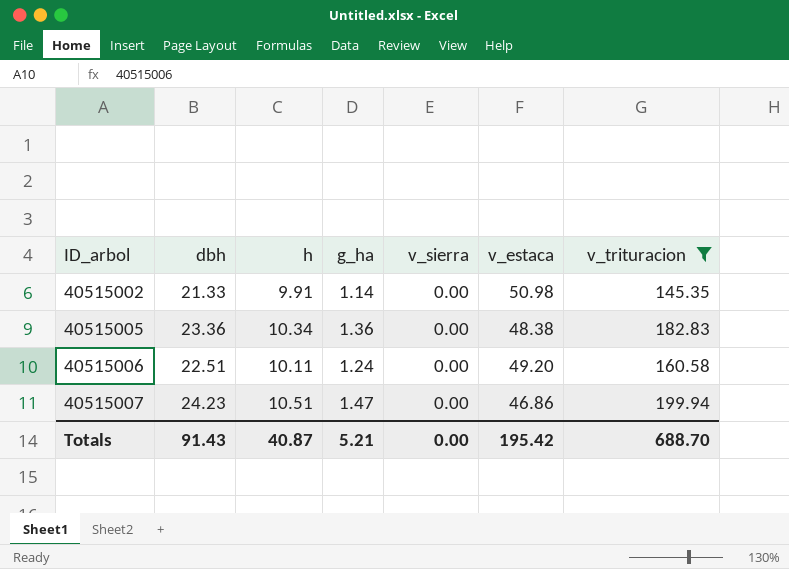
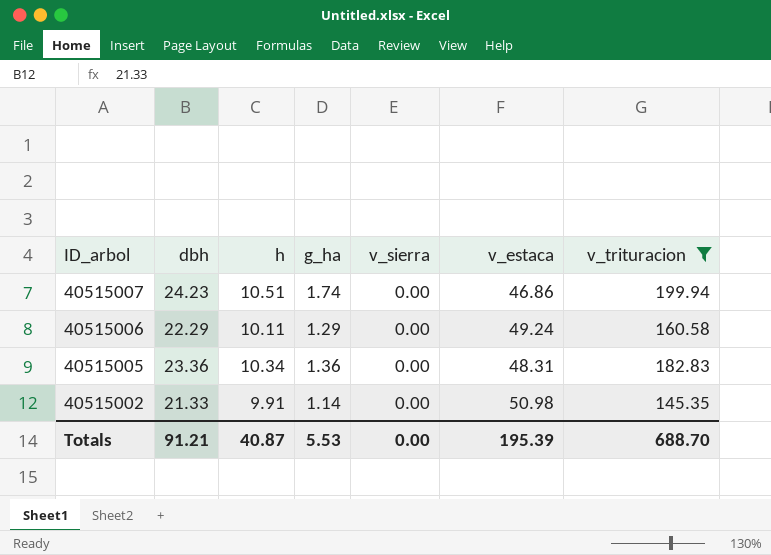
row order: ID_arbol ascending -> ID_arbol descending
40515007 | g_ha: 1.47 -> 1.74
40515006 | dbh: 22.51 -> 22.29
40515006 | g_ha: 1.24 -> 1.29
40515006 | v_estaca: 49.20 -> 49.24
40515005 | v_estaca: 48.38 -> 48.31
Totals | dbh: 91.43 -> 91.21
Totals | g_ha: 5.21 -> 5.53
Totals | v_estaca: 195.42 -> 195.39

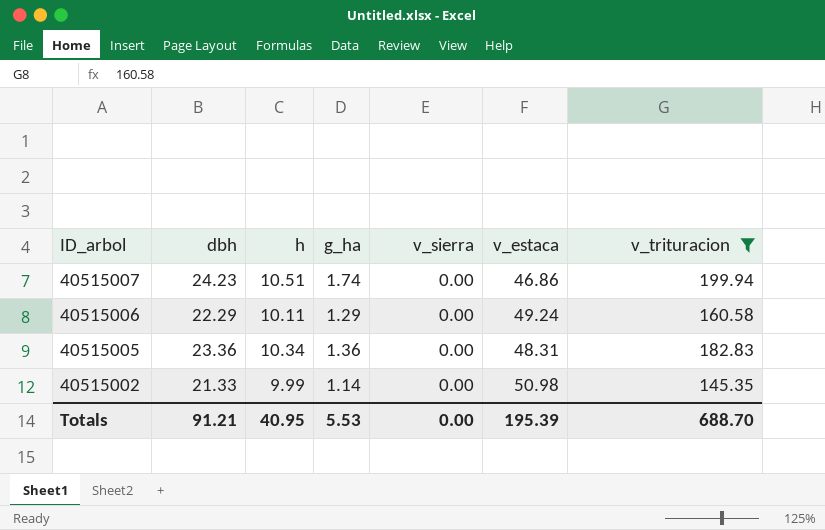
40515002 | h: 9.91 -> 9.99
Totals | h: 40.87 -> 40.95

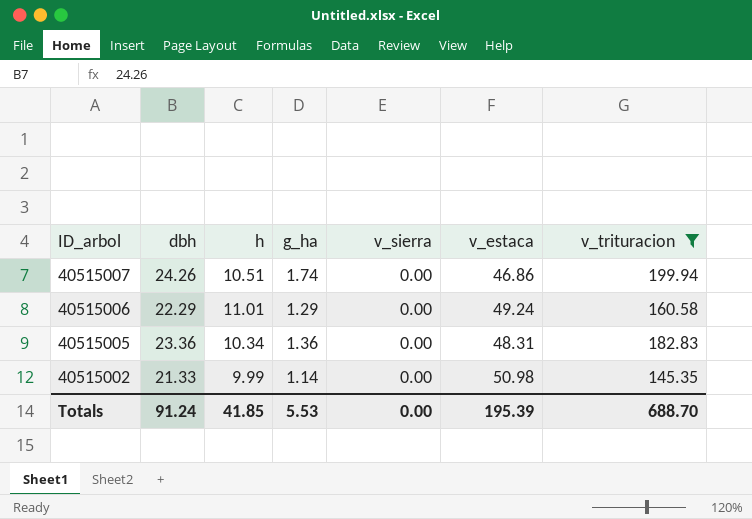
40515007 | dbh: 24.23 -> 24.26
40515006 | h: 10.11 -> 11.01
Totals | dbh: 91.21 -> 91.24
Totals | h: 40.95 -> 41.85

